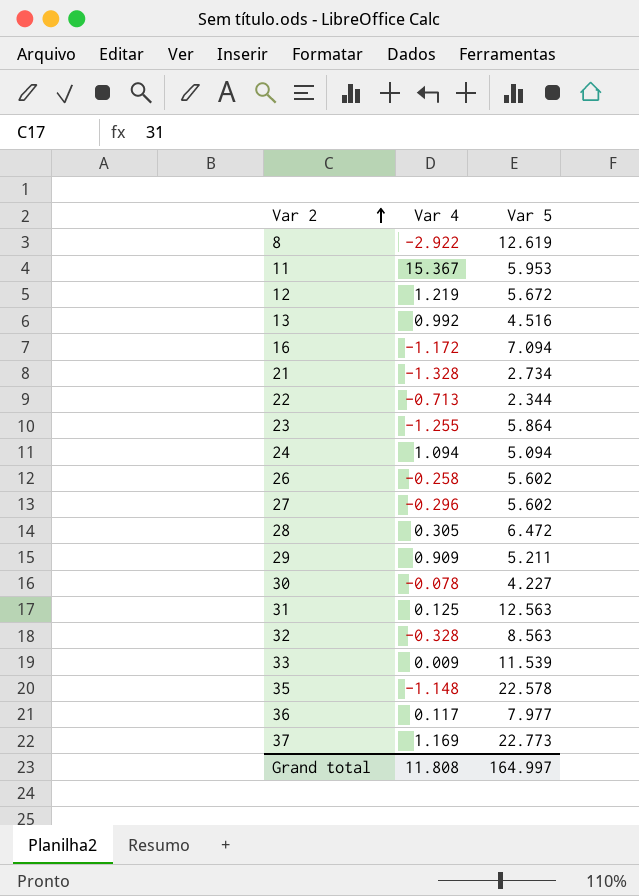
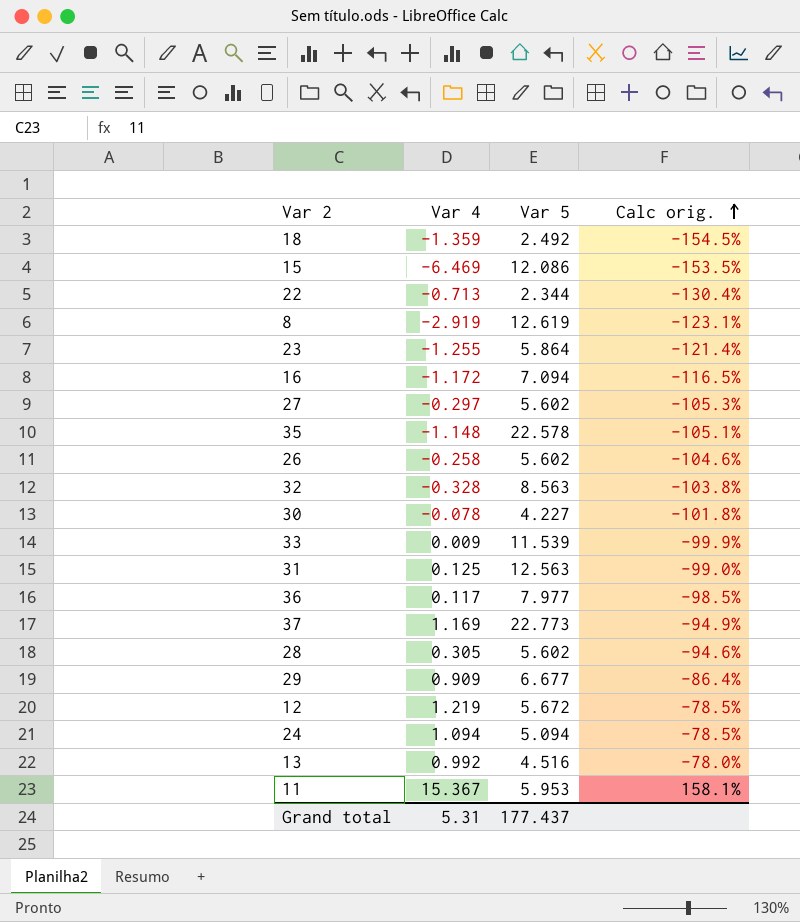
row order: Var 2 ascending -> Calc orig. ascending
column Calc orig. | formula: none -> ([Var 4] - [Var 5]) / [Var 5]
row 21: -1.328 | 2.734 -> none
row 18: none -> -1.359 | 2.492 | -154.5%
row 15: none -> -6.469 | 12.086 | -153.5%
8 | Var 4: -2.922 -> -2.919
27 | Var 4: -0.296 -> -0.297
28 | Var 5: 6.472 -> 5.602
29 | Var 5: 5.211 -> 6.677
Grand total | Var 4: 11.808 -> 5.31
Grand total | Var 5: 164.997 -> 177.437

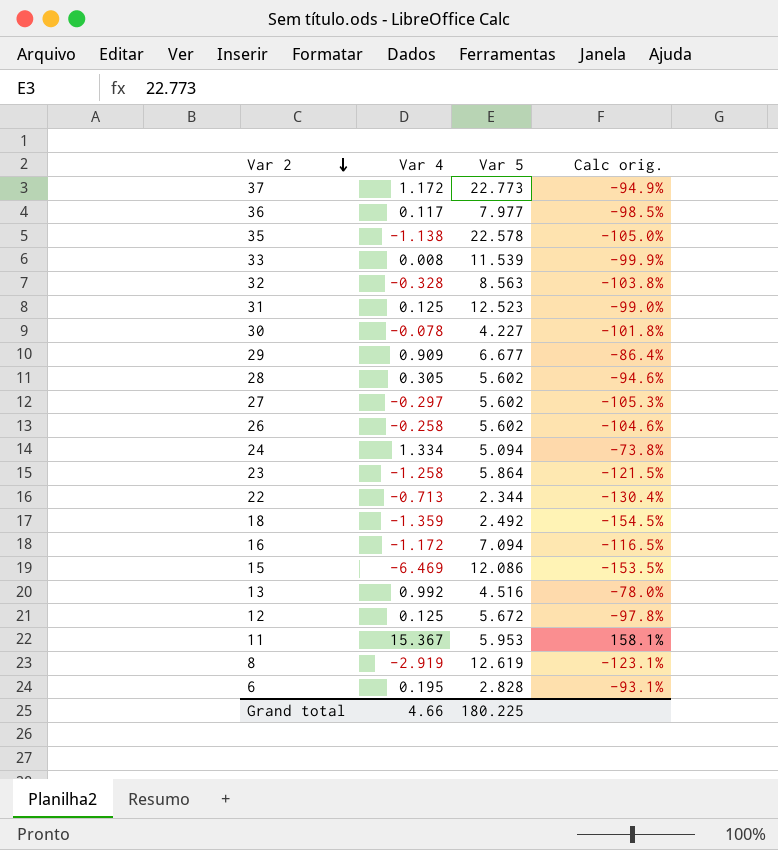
row order: Calc orig. ascending -> Var 2 descending
37 | Var 4: 1.169 -> 1.172
35 | Var 4: -1.148 -> -1.138
35 | Calc orig.: -105.1% -> -105.0%
33 | Var 4: 0.009 -> 0.008
31 | Var 5: 12.563 -> 12.523
24 | Var 4: 1.094 -> 1.334
24 | Calc orig.: -78.5% -> -73.8%
23 | Var 4: -1.255 -> -1.258
23 | Calc orig.: -121.4% -> -121.5%
12 | Var 4: 1.219 -> 0.125
12 | Calc orig.: -78.5% -> -97.8%
row 6: none -> 0.195 | 2.828 | -93.1%
Grand total | Var 4: 5.31 -> 4.66
Grand total | Var 5: 177.437 -> 180.225

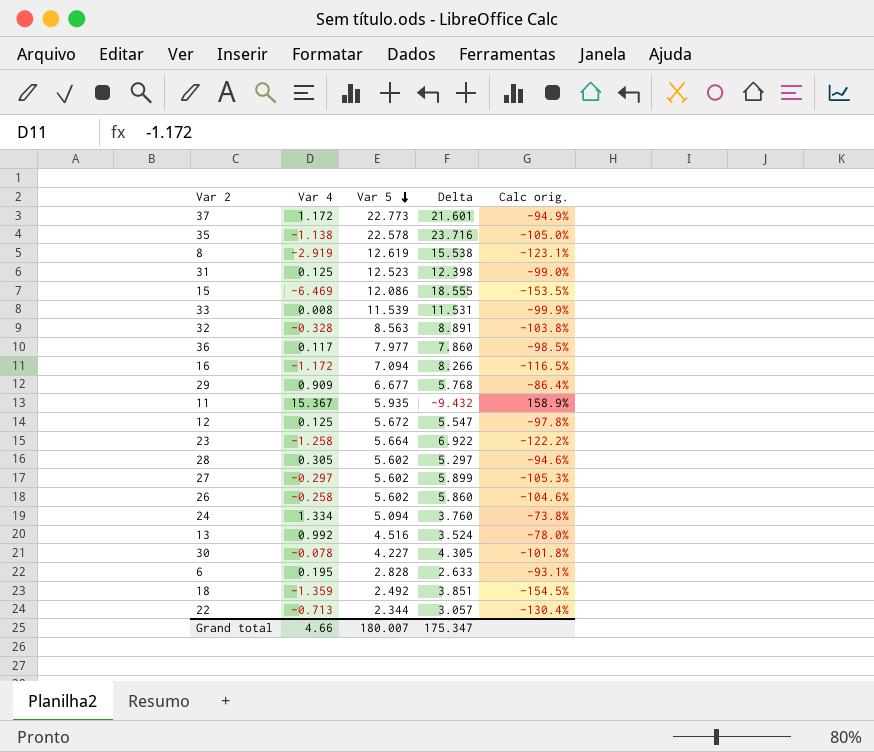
row order: Var 2 descending -> Var 5 descending
column Delta | formula: none -> [Var 5] - [Var 4]
11 | Var 5: 5.953 -> 5.935
11 | Calc orig.: 158.1% -> 158.9%
23 | Var 5: 5.864 -> 5.664
23 | Calc orig.: -121.5% -> -122.2%
Grand total | Var 5: 180.225 -> 180.007

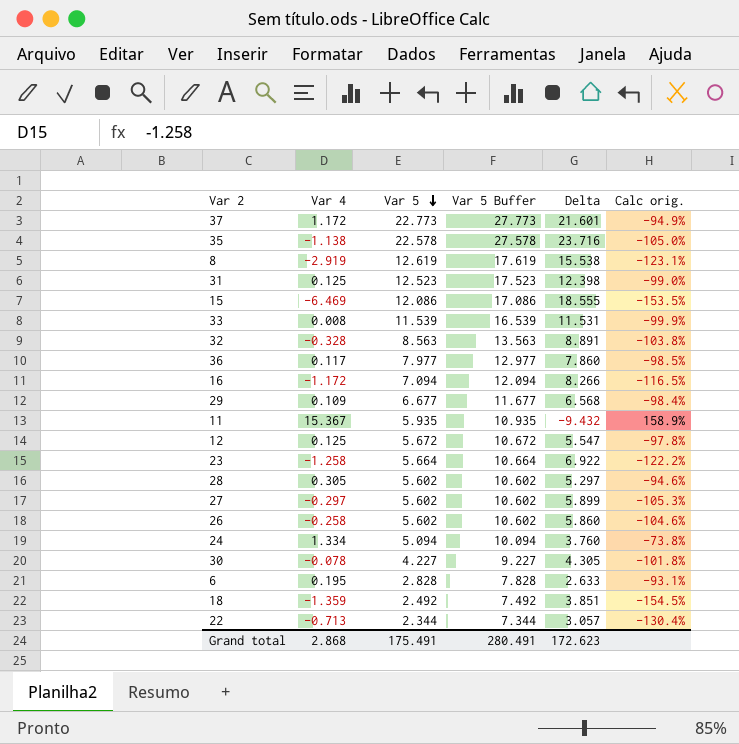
column Var 5 Buffer | formula: none -> [Var 5] + 5
row 13: 0.992 | 4.516 | 3.524 | -78.0% -> none
29 | Var 4: 0.909 -> 0.109
29 | Delta: 5.768 -> 6.568
29 | Calc orig.: -86.4% -> -98.4%
Grand total | Var 4: 4.66 -> 2.868
Grand total | Var 5: 180.007 -> 175.491
Grand total | Delta: 175.347 -> 172.623

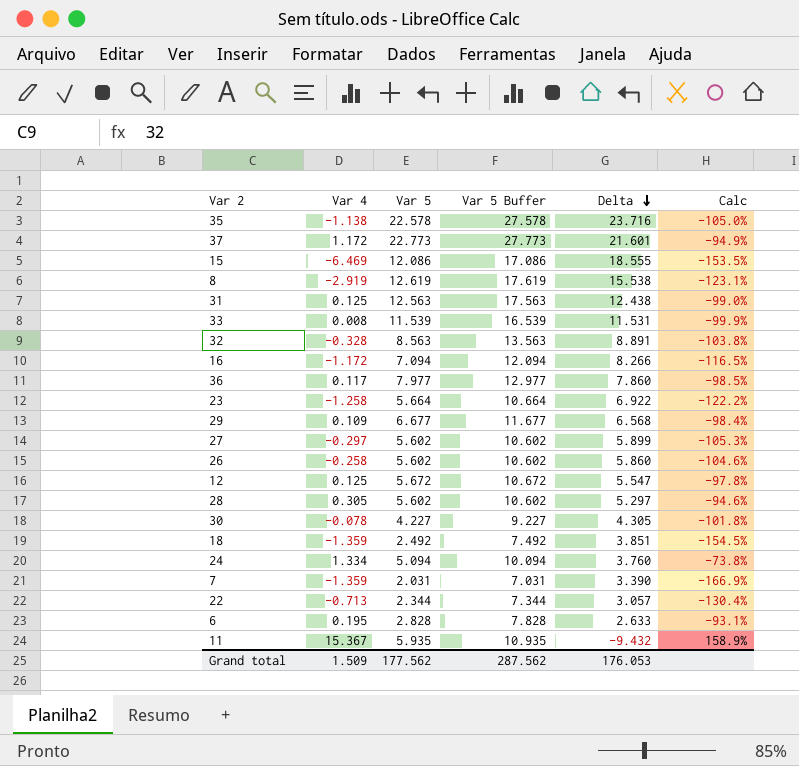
row order: Var 5 descending -> Delta descending
column name: Calc orig. -> Calc
31 | Var 5: 12.523 -> 12.563
31 | Var 5 Buffer: 17.523 -> 17.563
31 | Delta: 12.398 -> 12.438
row 7: none -> -1.359 | 2.031 | 7.031 | 3.390 | -166.9%
Grand total | Var 4: 2.868 -> 1.509
Grand total | Var 5: 175.491 -> 177.562
Grand total | Var 5 Buffer: 280.491 -> 287.562
Grand total | Delta: 172.623 -> 176.053

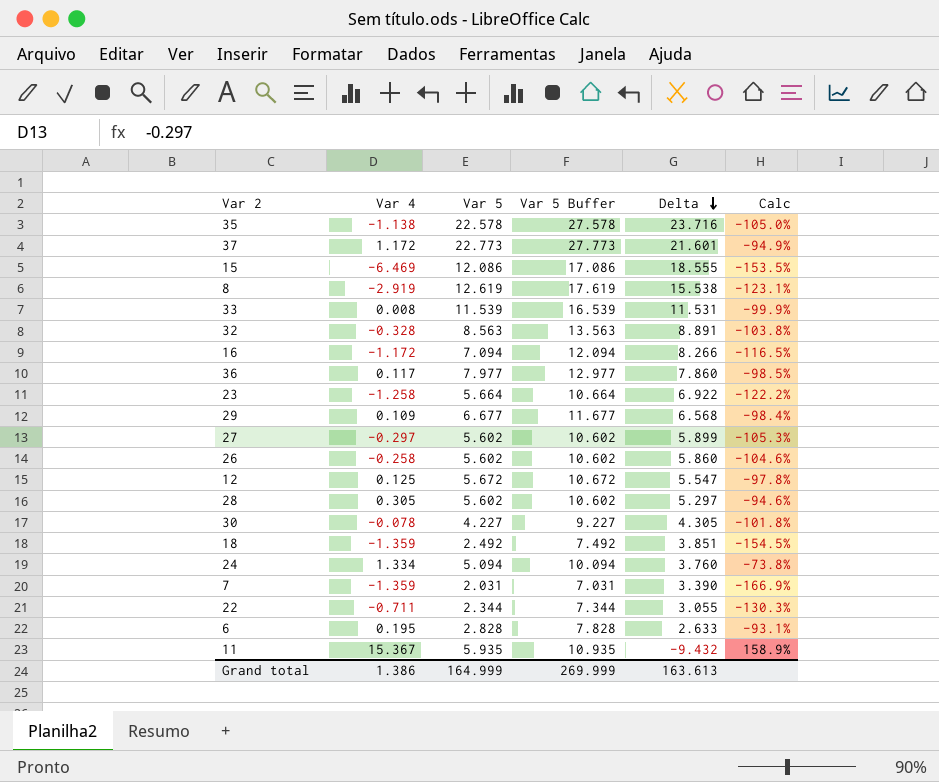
row 31: 0.125 | 12.563 | 17.563 | 12.438 | -99.0% -> none
22 | Var 4: -0.713 -> -0.711
22 | Delta: 3.057 -> 3.055
22 | Calc: -130.4% -> -130.3%
Grand total | Var 4: 1.509 -> 1.386
Grand total | Var 5: 177.562 -> 164.999
Grand total | Var 5 Buffer: 287.562 -> 269.999
Grand total | Delta: 176.053 -> 163.613

